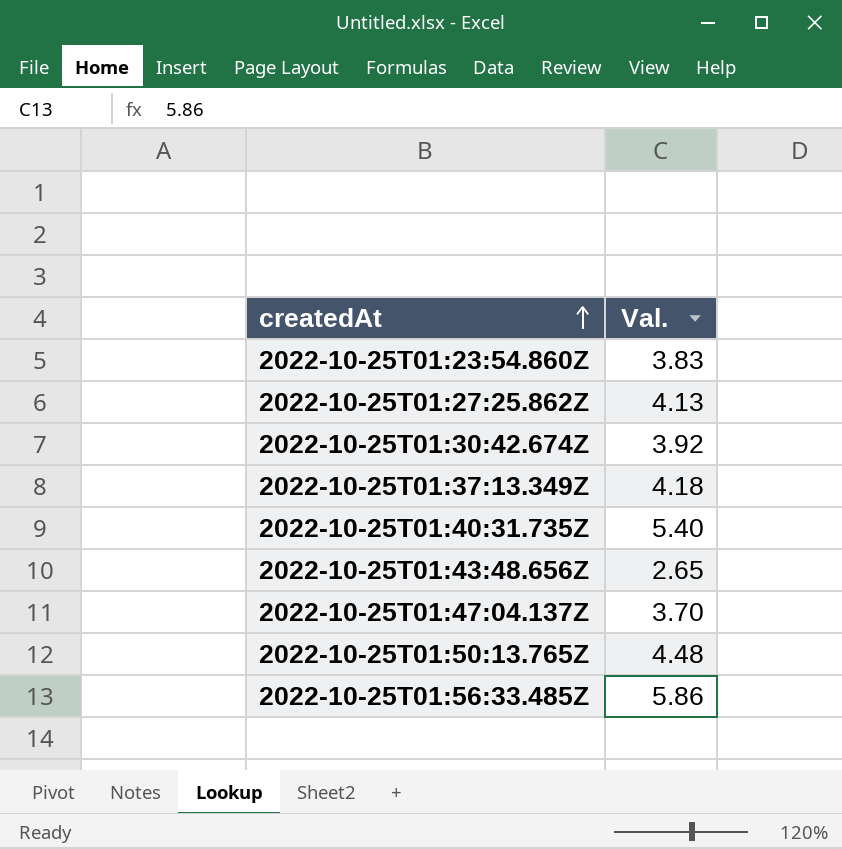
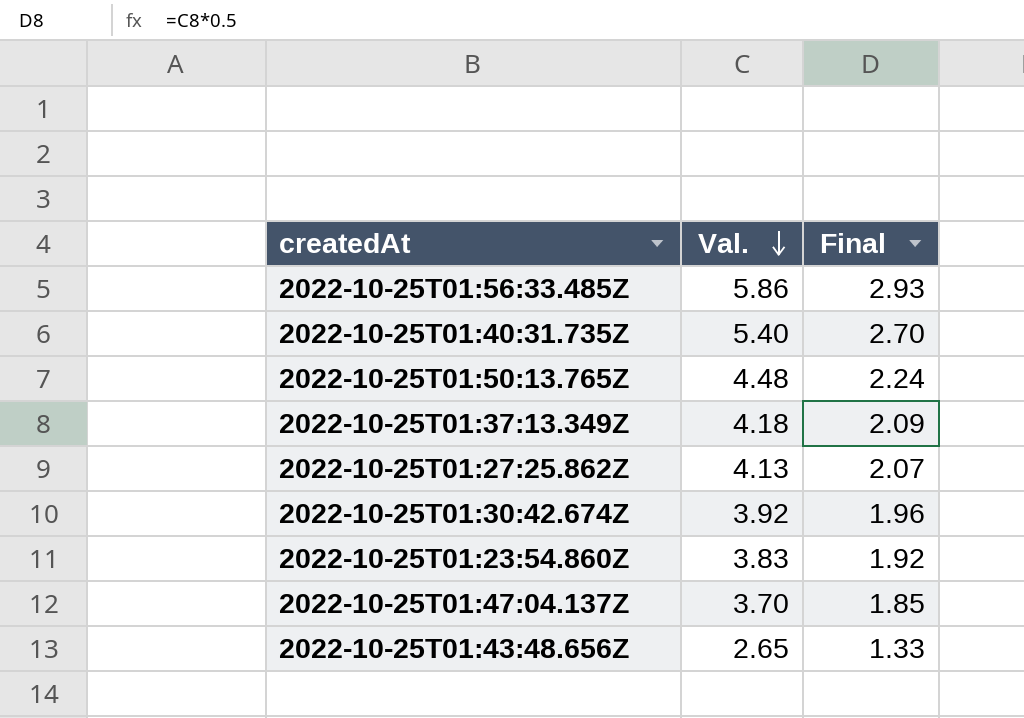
row order: createdAt ascending -> Val. descending
column Final | formula: none -> [Val.] * 0.5

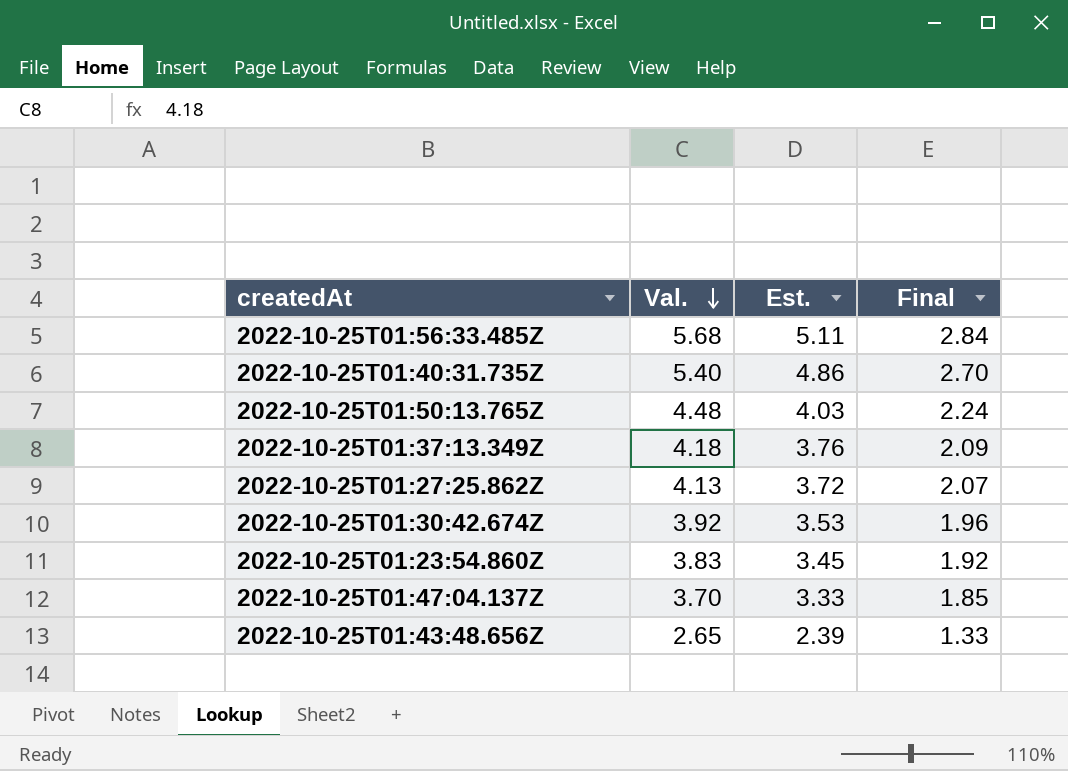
column Est. | formula: none -> [Val.] * 0.9
2022-10-25T01:56:33.485Z | Val.: 5.86 -> 5.68
2022-10-25T01:56:33.485Z | Final: 2.93 -> 2.84

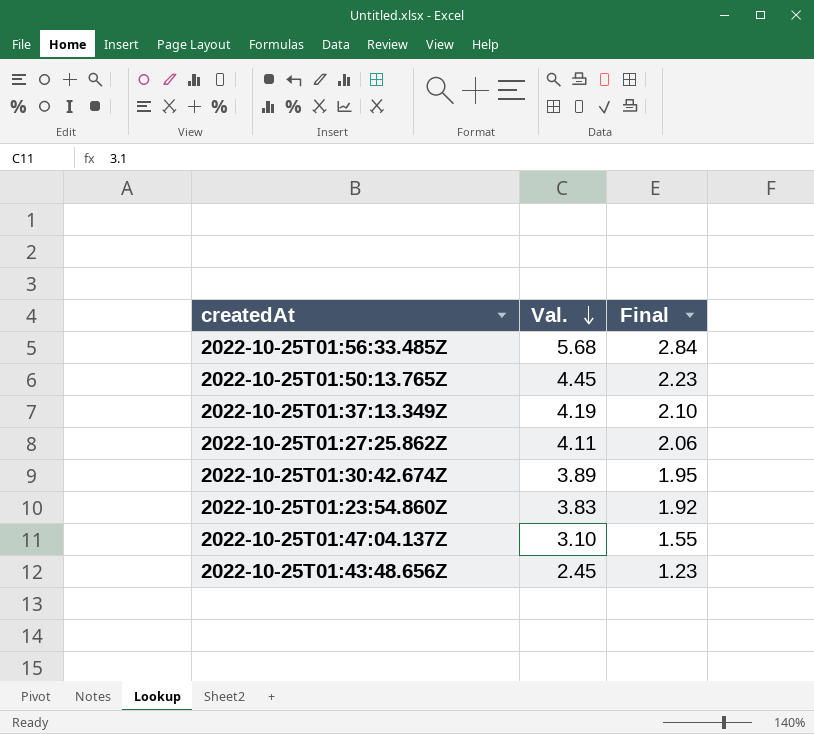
column Est. | formula: [Val.] * 0.9 -> none
row 2022-10-25T01:40:31.735Z: 5.40 | 4.86 | 2.70 -> none
2022-10-25T01:50:13.765Z | Val.: 4.48 -> 4.45
2022-10-25T01:50:13.765Z | Final: 2.24 -> 2.23
2022-10-25T01:37:13.349Z | Val.: 4.18 -> 4.19
2022-10-25T01:37:13.349Z | Final: 2.09 -> 2.10
2022-10-25T01:27:25.862Z | Val.: 4.13 -> 4.11
2022-10-25T01:27:25.862Z | Final: 2.07 -> 2.06
2022-10-25T01:30:42.674Z | Val.: 3.92 -> 3.89
2022-10-25T01:30:42.674Z | Final: 1.96 -> 1.95
2022-10-25T01:47:04.137Z | Val.: 3.70 -> 3.10
2022-10-25T01:47:04.137Z | Final: 1.85 -> 1.55
2022-10-25T01:43:48.656Z | Val.: 2.65 -> 2.45
2022-10-25T01:43:48.656Z | Final: 1.33 -> 1.23

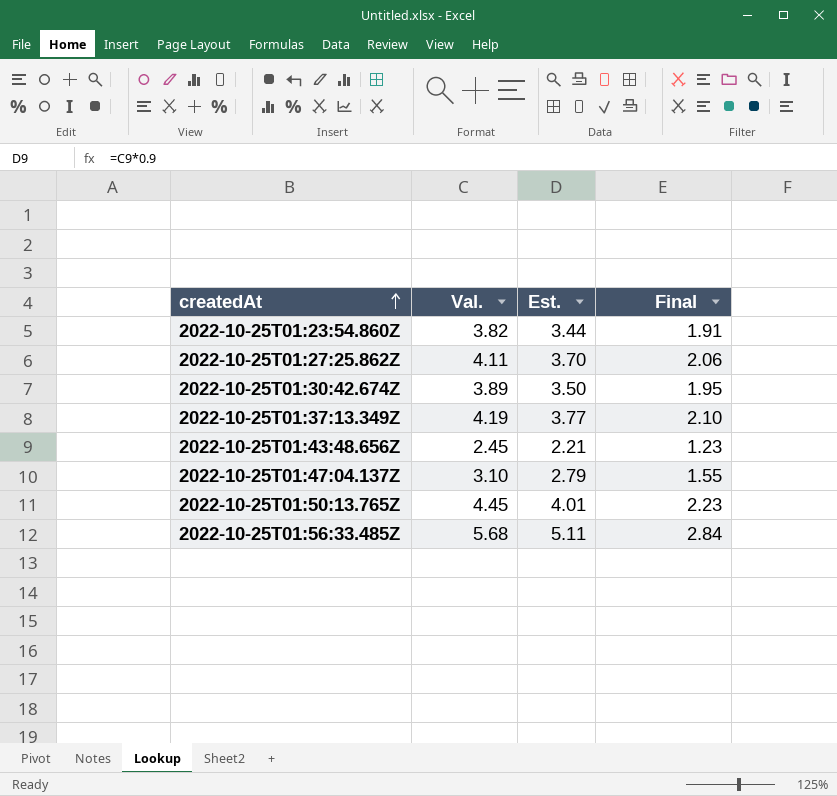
row order: Val. descending -> createdAt ascending
column Est. | formula: none -> [Val.] * 0.9
2022-10-25T01:23:54.860Z | Val.: 3.83 -> 3.82
2022-10-25T01:23:54.860Z | Final: 1.92 -> 1.91

